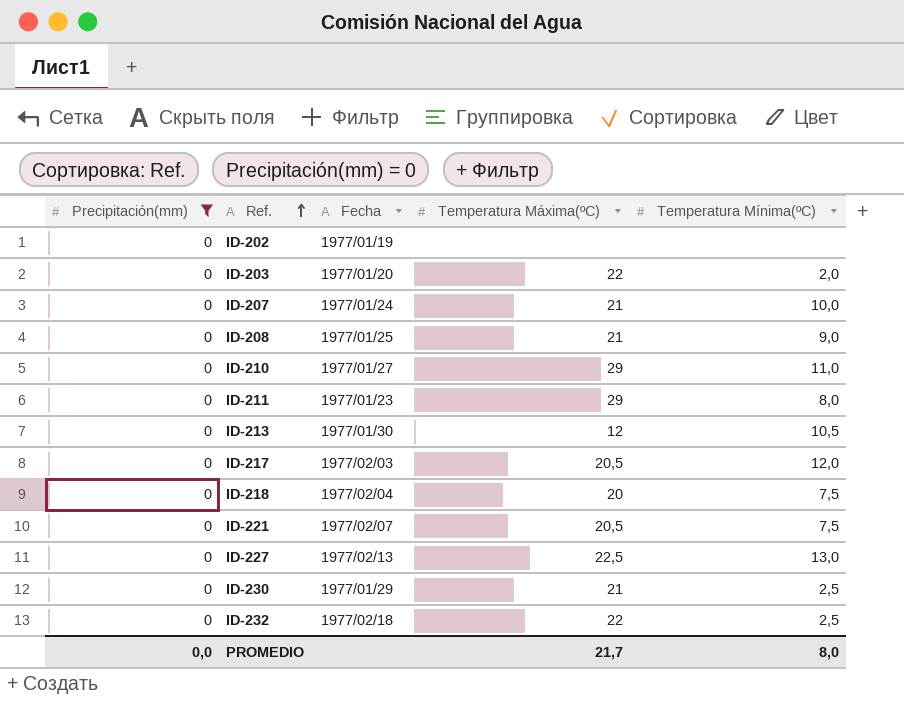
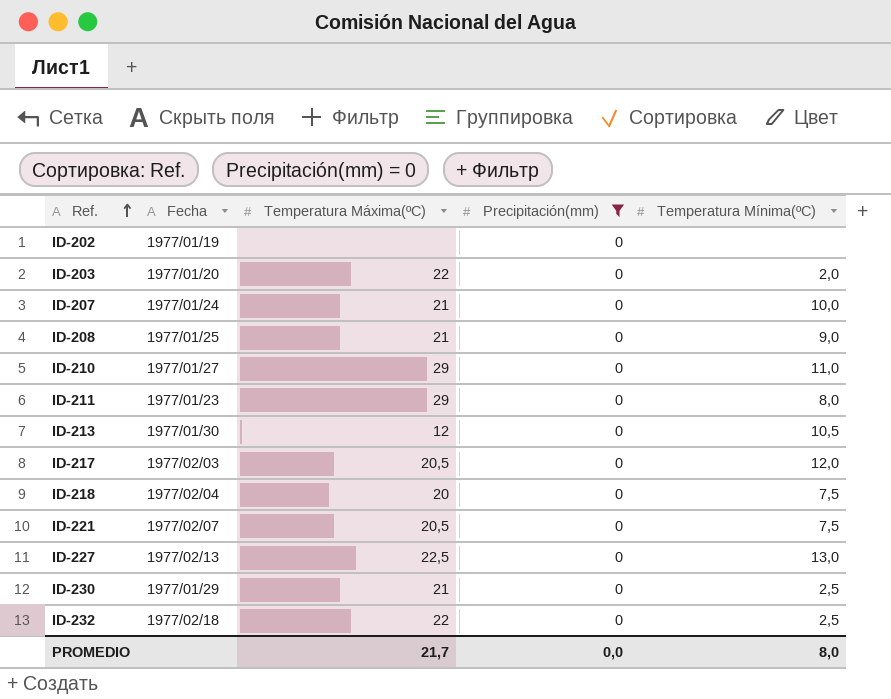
column Precipitación(mm) | position: 1 -> 4

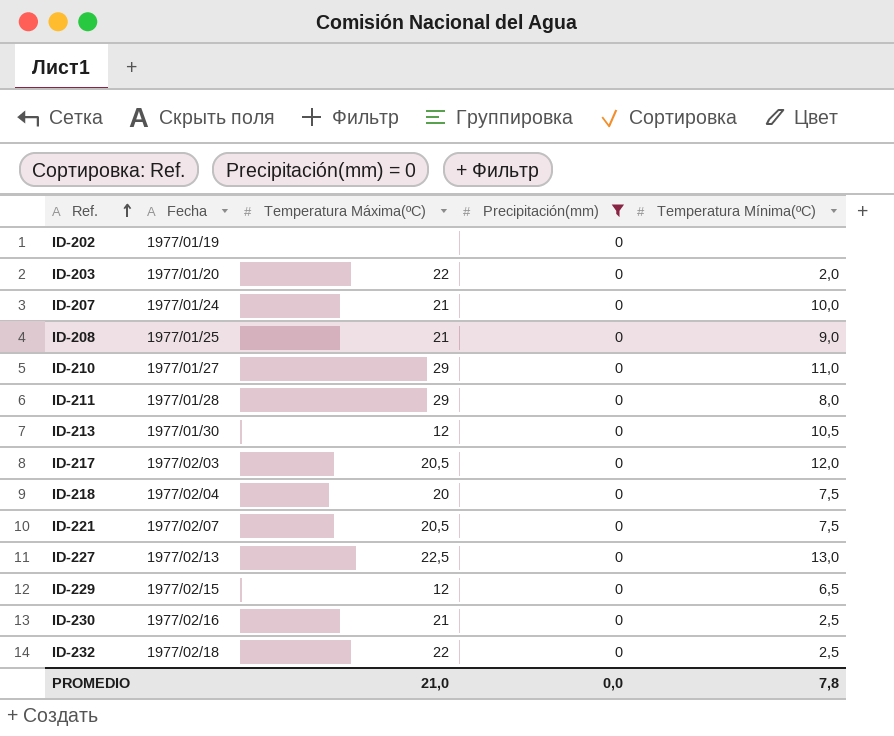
ID-211 | Fecha: 1977/01/23 -> 1977/01/28
row ID-229: none -> 1977/02/15 | 12 | 0 | 6,5
ID-230 | Fecha: 1977/01/29 -> 1977/02/16
PROMEDIO | Temperatura Máxima(ºC): 21,7 -> 21,0
PROMEDIO | Temperatura Mínima(ºC): 8,0 -> 7,8

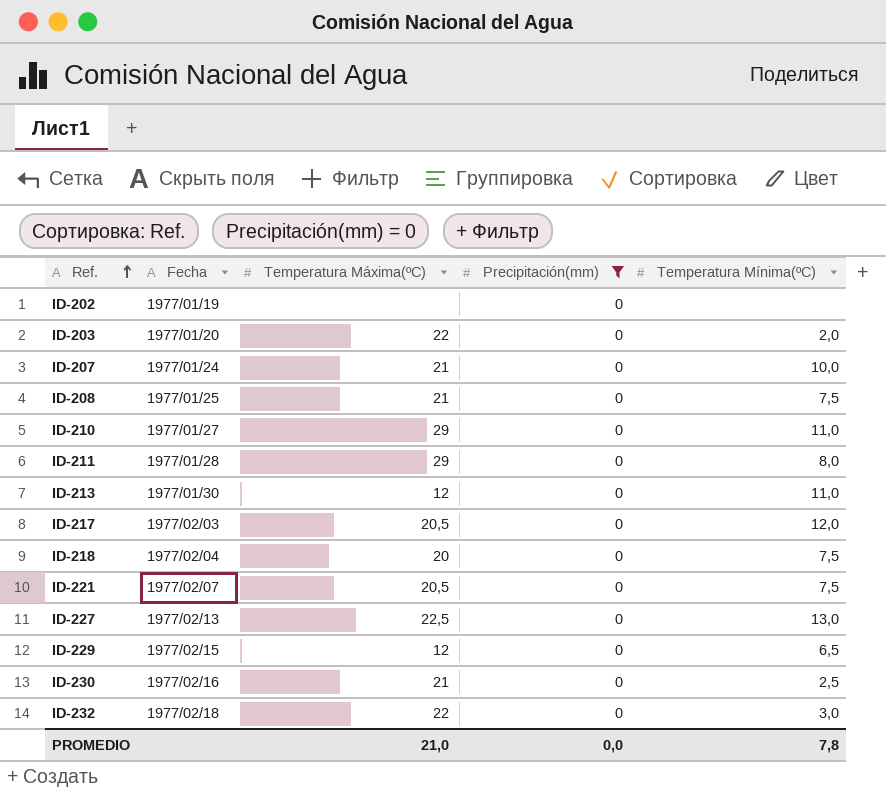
ID-208 | Temperatura Mínima(ºC): 9,0 -> 7,5
ID-213 | Temperatura Mínima(ºC): 10,5 -> 11,0
ID-232 | Temperatura Mínima(ºC): 2,5 -> 3,0

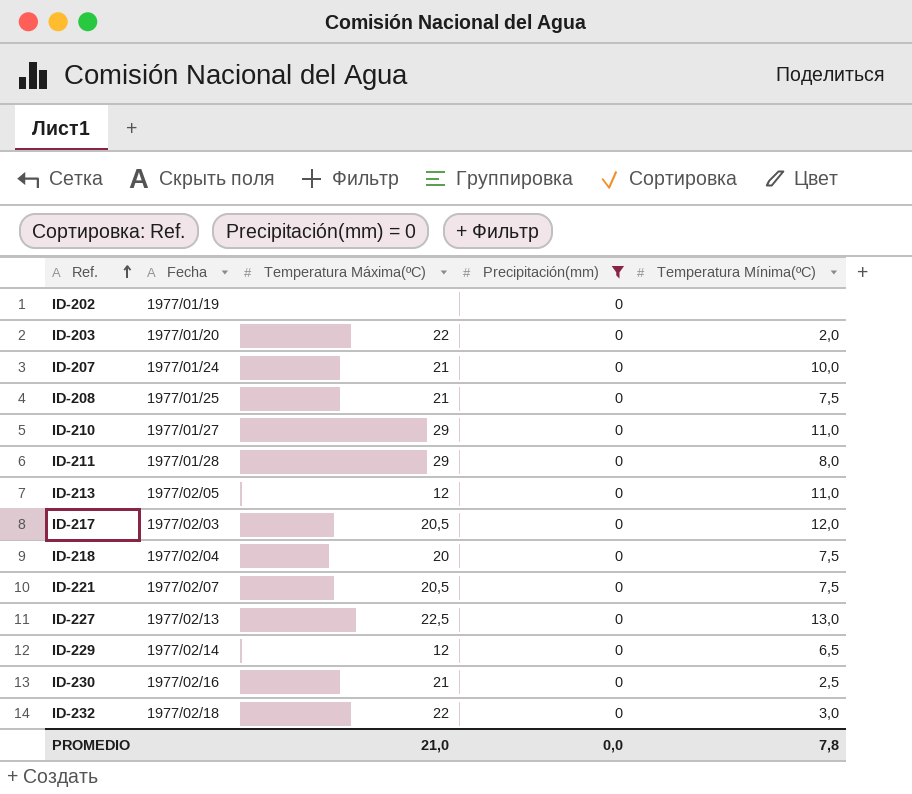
ID-213 | Fecha: 1977/01/30 -> 1977/02/05
ID-229 | Fecha: 1977/02/15 -> 1977/02/14

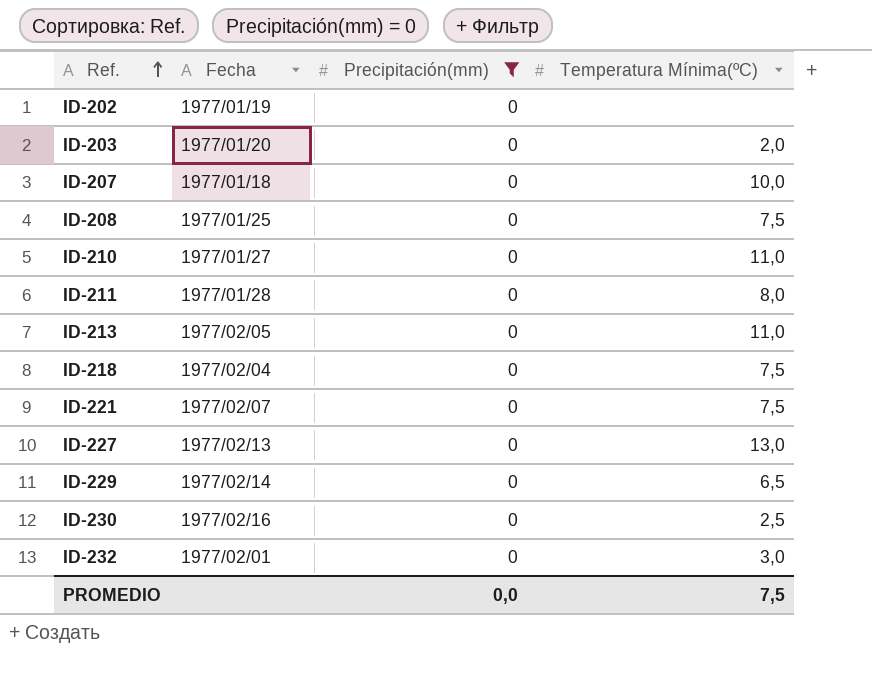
column Temperatura Máxima(ºC) | position: 3 -> none
row ID-217: 1977/02/03 | 20,5 | 0 | 12,0 -> none
ID-207 | Fecha: 1977/01/24 -> 1977/01/18
ID-232 | Fecha: 1977/02/18 -> 1977/02/01
PROMEDIO | Temperatura Mínima(ºC): 7,8 -> 7,5

